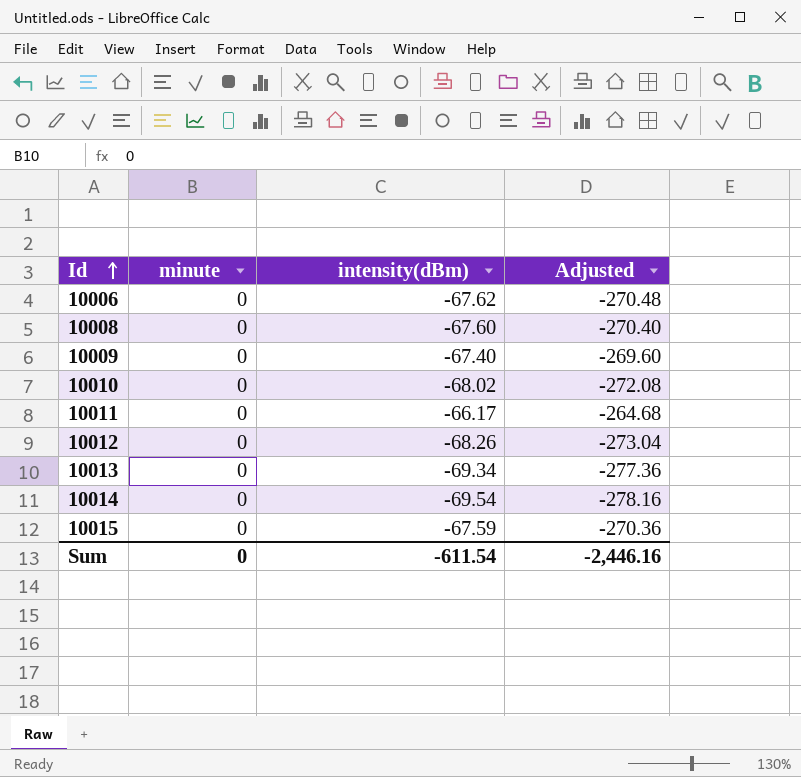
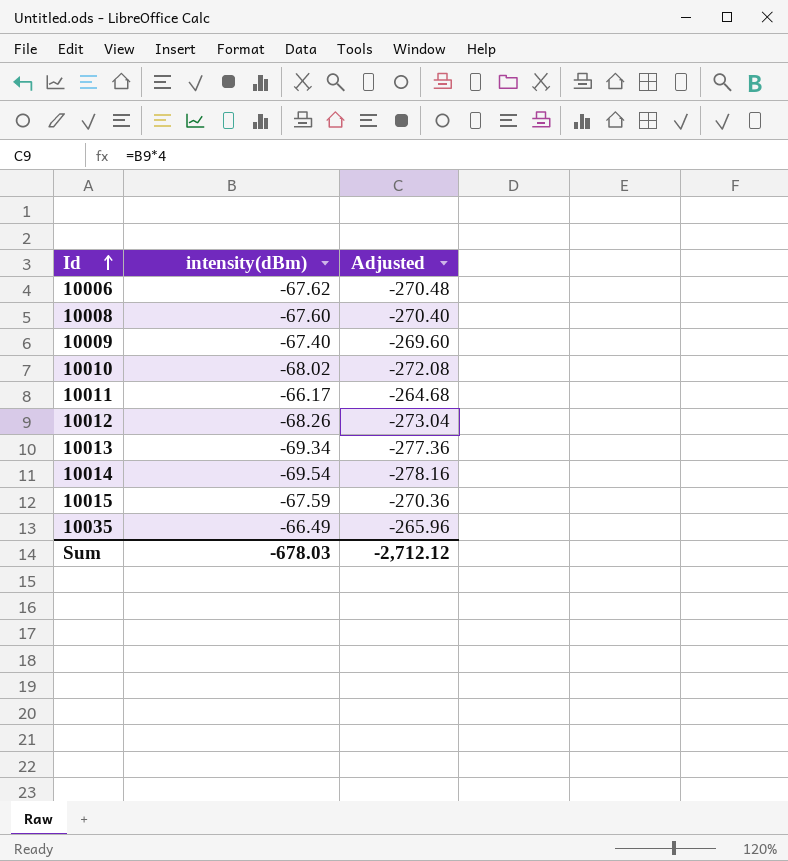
column minute | position: 2 -> none
row 10035: none -> -66.49 | -265.96
Sum | intensity(dBm): -611.54 -> -678.03
Sum | Adjusted: -2,446.16 -> -2,712.12

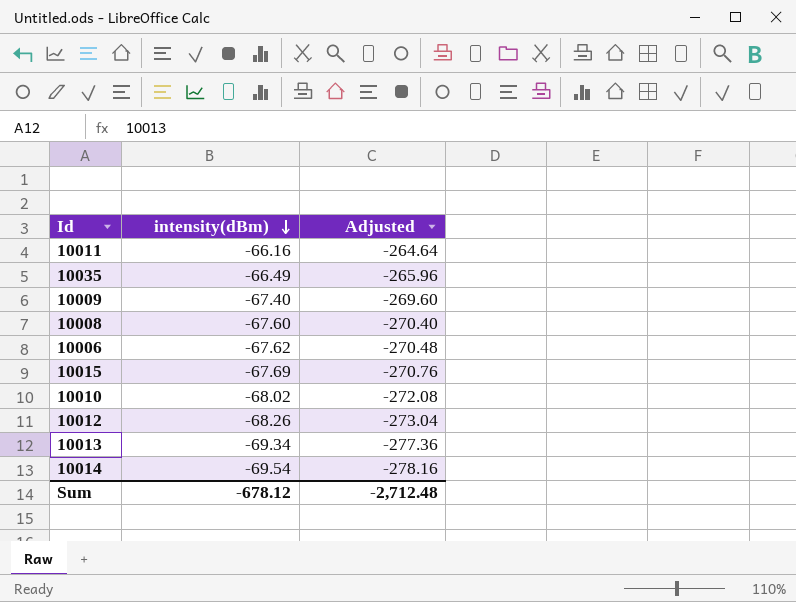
row order: Id ascending -> intensity(dBm) descending
10011 | intensity(dBm): -66.17 -> -66.16
10011 | Adjusted: -264.68 -> -264.64
10015 | intensity(dBm): -67.59 -> -67.69
10015 | Adjusted: -270.36 -> -270.76
Sum | intensity(dBm): -678.03 -> -678.12
Sum | Adjusted: -2,712.12 -> -2,712.48

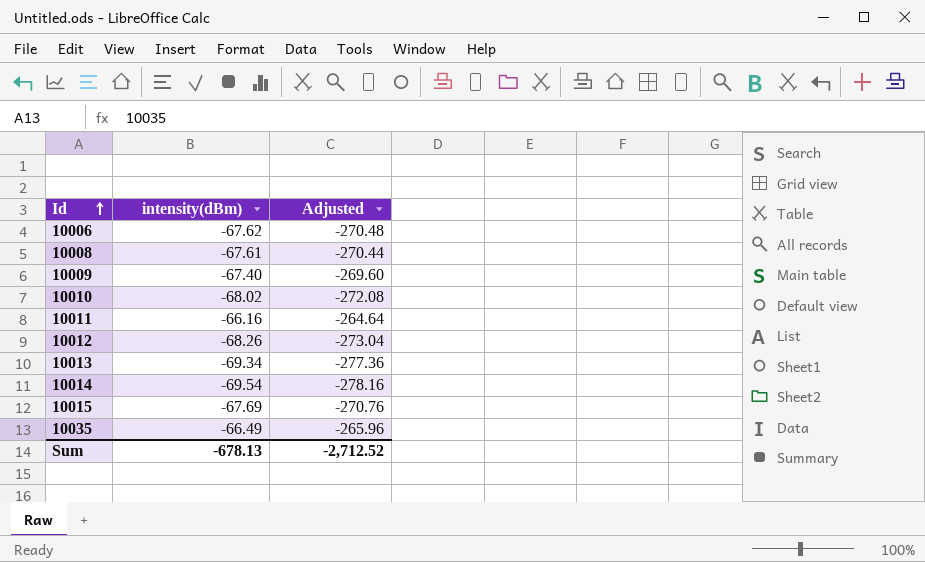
row order: intensity(dBm) descending -> Id ascending
10008 | intensity(dBm): -67.60 -> -67.61
10008 | Adjusted: -270.40 -> -270.44
Sum | intensity(dBm): -678.12 -> -678.13
Sum | Adjusted: -2,712.48 -> -2,712.52

